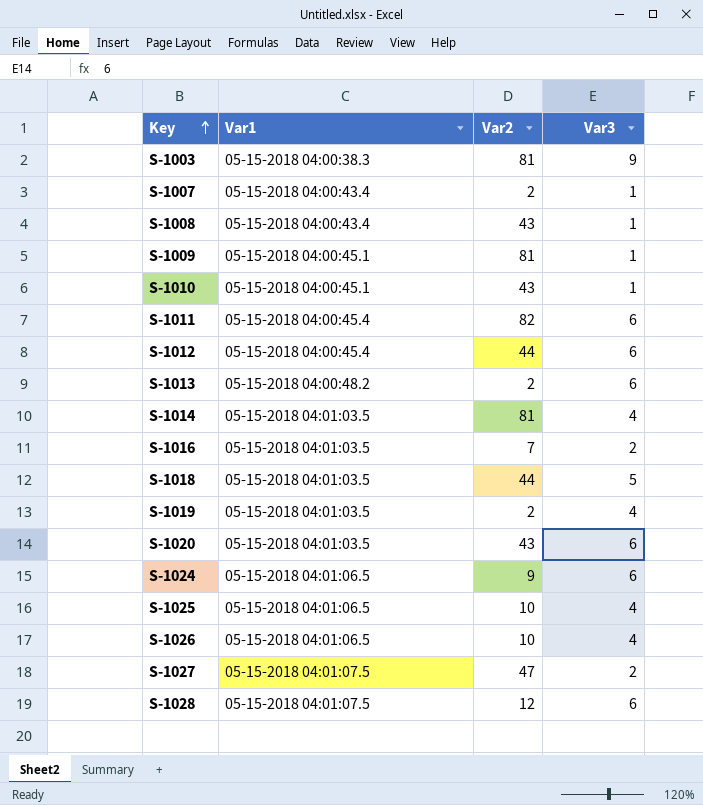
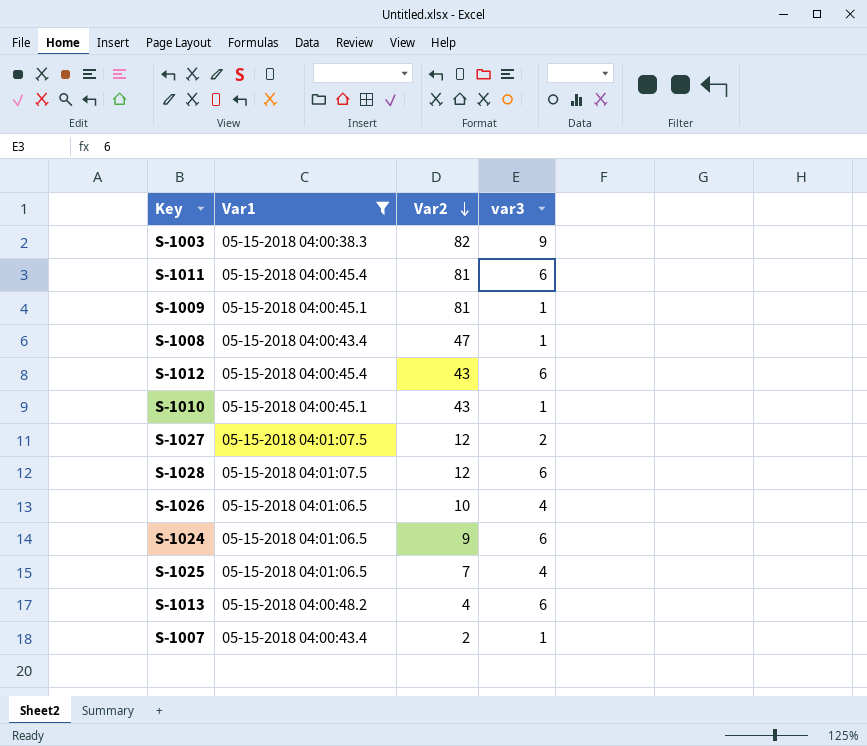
filter: none -> Var1 != 05-15-2018 04:01:03.5
row order: Key ascending -> Var2 descending
column name: Var3 -> var3
S-1003 | Var2: 81 -> 82
S-1011 | Var2: 82 -> 81
S-1008 | Var2: 43 -> 47
S-1012 | Var2: 44 -> 43
S-1027 | Var2: 47 -> 12
S-1025 | Var2: 10 -> 7
S-1013 | Var2: 2 -> 4

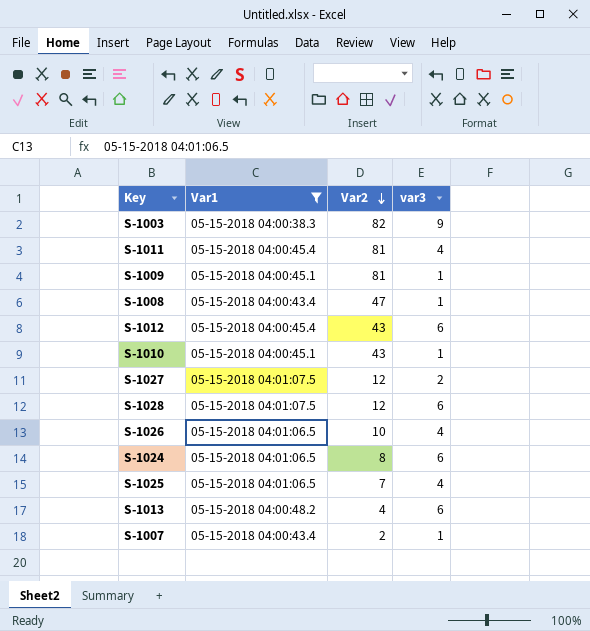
S-1011 | var3: 6 -> 4
S-1024 | Var2: 9 -> 8

